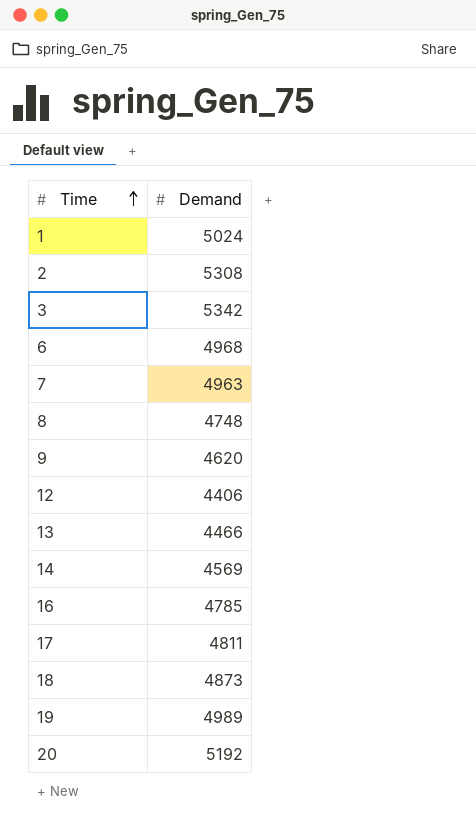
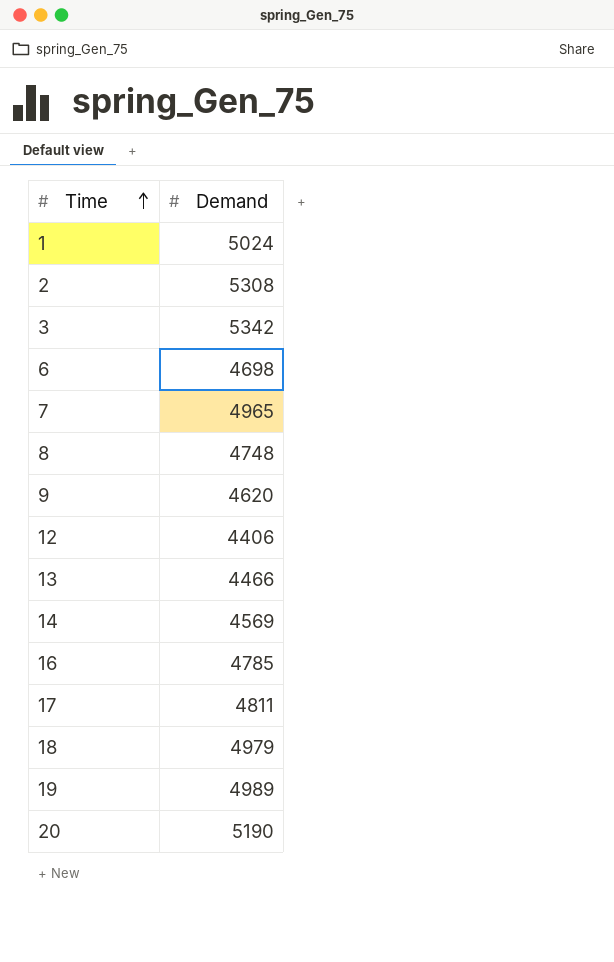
6 | Demand: 4968 -> 4698
7 | Demand: 4963 -> 4965
18 | Demand: 4873 -> 4979
20 | Demand: 5192 -> 5190

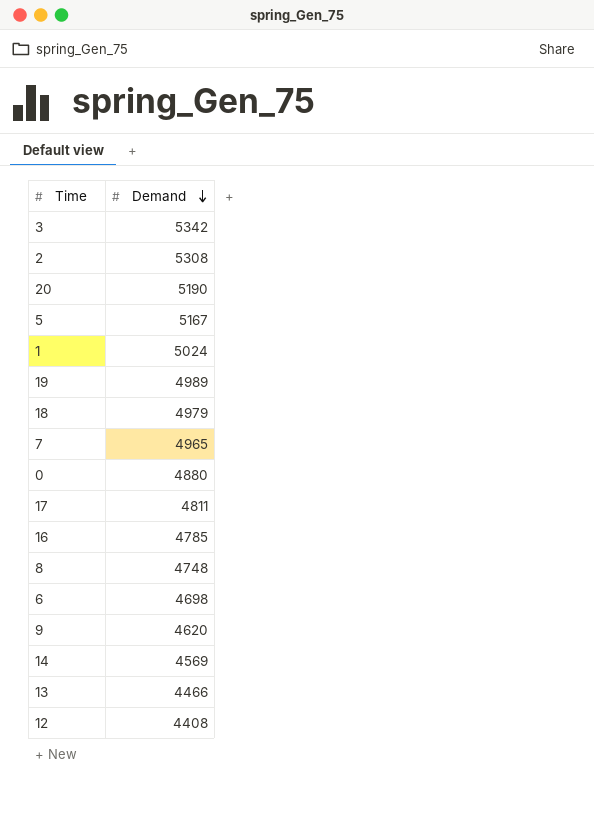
row order: Time ascending -> Demand descending
row 5: none -> 5167
row 0: none -> 4880
12 | Demand: 4406 -> 4408

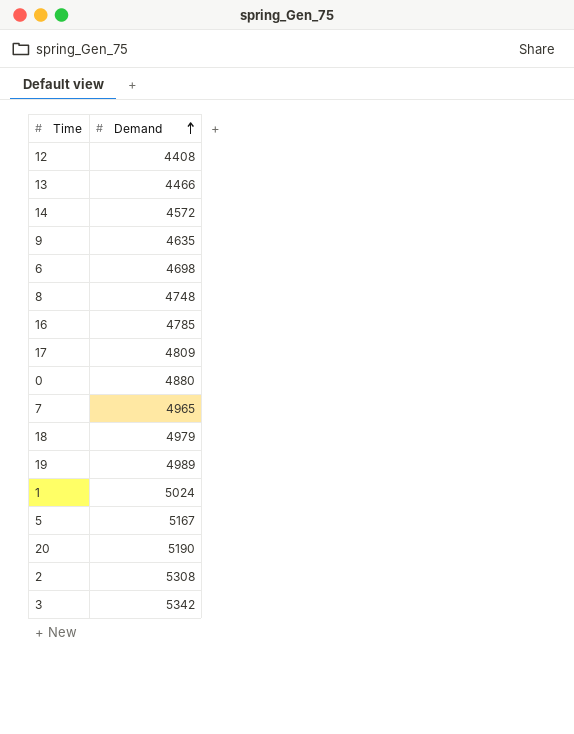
row order: Demand descending -> Demand ascending
14 | Demand: 4569 -> 4572
9 | Demand: 4620 -> 4635
17 | Demand: 4811 -> 4809

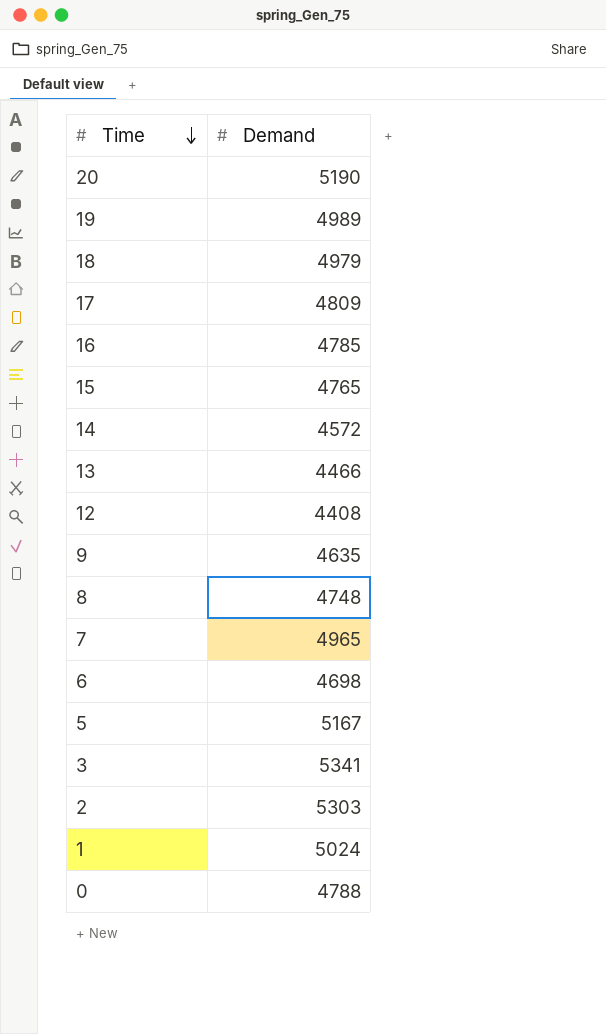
row order: Demand ascending -> Time descending
row 15: none -> 4765
3 | Demand: 5342 -> 5341
2 | Demand: 5308 -> 5303
0 | Demand: 4880 -> 4788

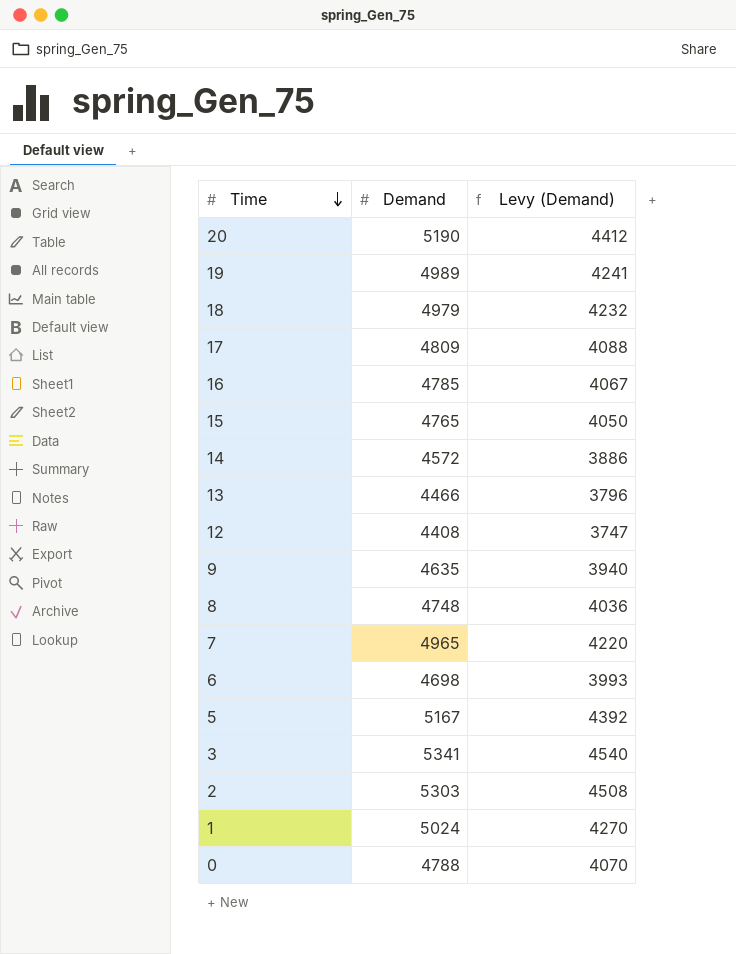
column Levy (Demand) | formula: none -> [Demand] * 0.85

